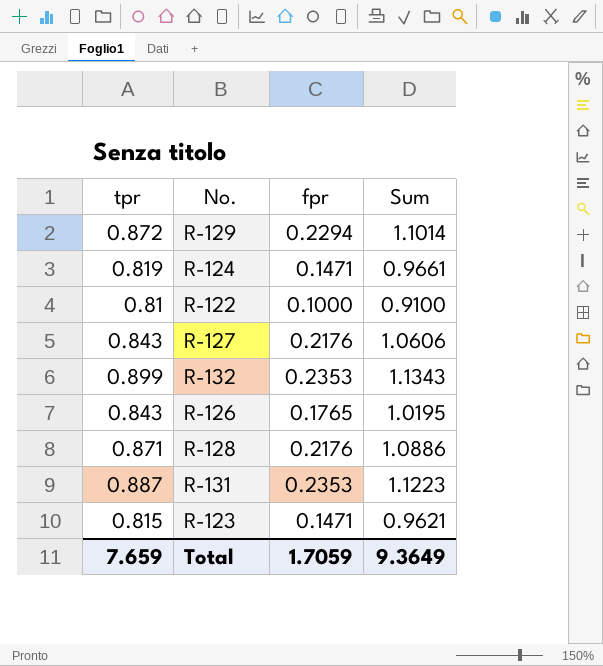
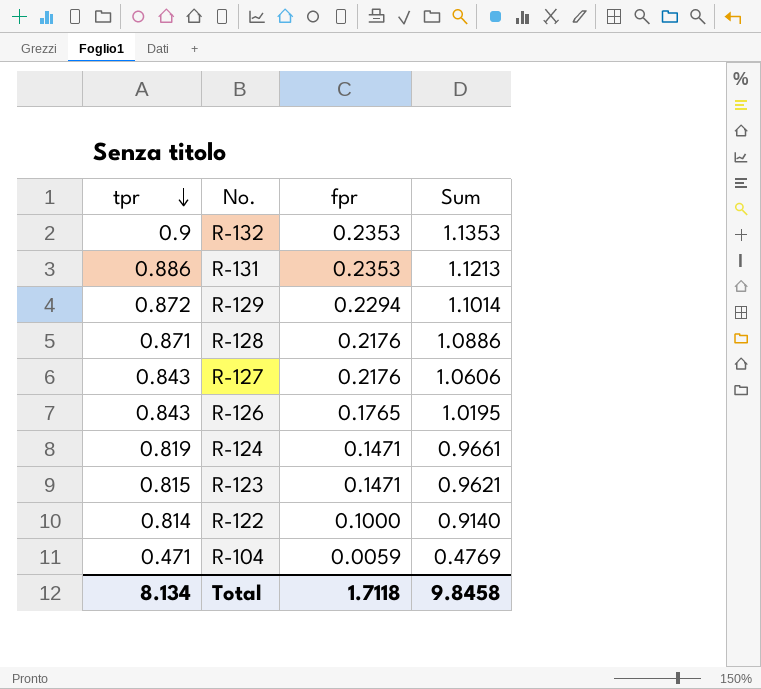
row order: none -> tpr descending
R-132 | tpr: 0.899 -> 0.9
R-132 | Sum: 1.1343 -> 1.1353
R-131 | tpr: 0.887 -> 0.886
R-131 | Sum: 1.1223 -> 1.1213
R-122 | tpr: 0.81 -> 0.814
R-122 | Sum: 0.9100 -> 0.9140
row R-104: none -> 0.471 | 0.0059 | 0.4769
Total | tpr: 7.659 -> 8.134
Total | fpr: 1.7059 -> 1.7118
Total | Sum: 9.3649 -> 9.8458

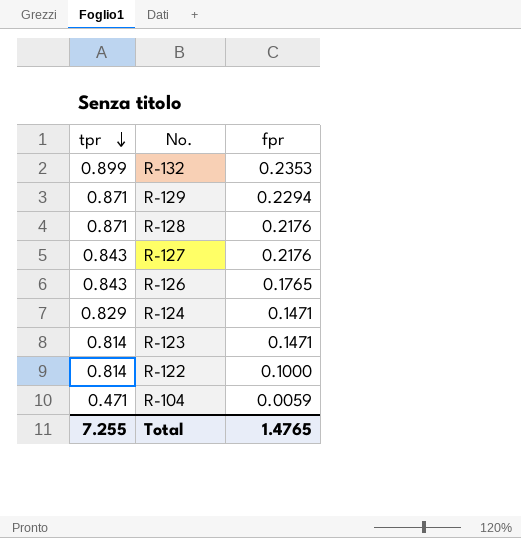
column Sum | formula: [tpr] + [fpr] -> none
row R-131: 0.886 | 0.2353 | 1.1213 -> none
R-132 | tpr: 0.9 -> 0.899
R-129 | tpr: 0.872 -> 0.871
R-124 | tpr: 0.819 -> 0.829
R-123 | tpr: 0.815 -> 0.814
Total | tpr: 8.134 -> 7.255
Total | fpr: 1.7118 -> 1.4765

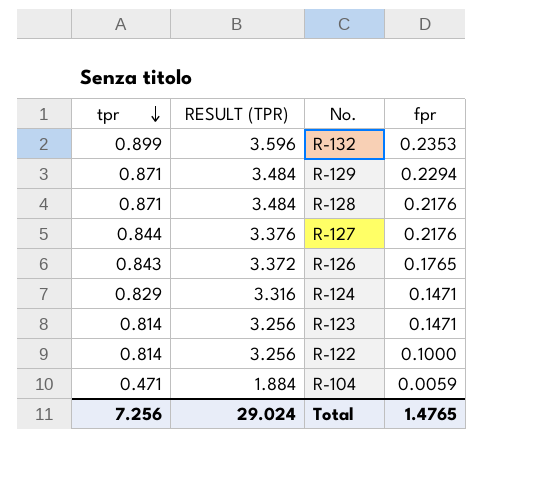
column RESULT (TPR) | formula: none -> [tpr] * 4
R-127 | tpr: 0.843 -> 0.844
Total | tpr: 7.255 -> 7.256

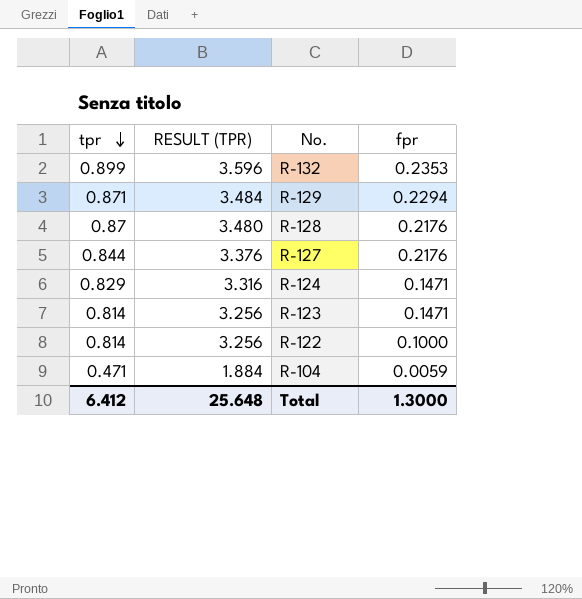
row R-126: 0.843 | 3.372 | 0.1765 -> none
R-128 | tpr: 0.871 -> 0.87
R-128 | RESULT (TPR): 3.484 -> 3.480
Total | tpr: 7.256 -> 6.412
Total | RESULT (TPR): 29.024 -> 25.648
Total | fpr: 1.4765 -> 1.3000

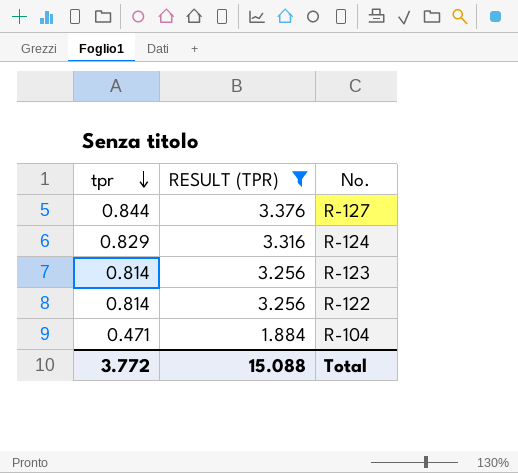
filter: none -> RESULT (TPR) <= 3.376
column fpr | position: 4 -> none
Total | tpr: 6.412 -> 3.772
Total | RESULT (TPR): 25.648 -> 15.088

